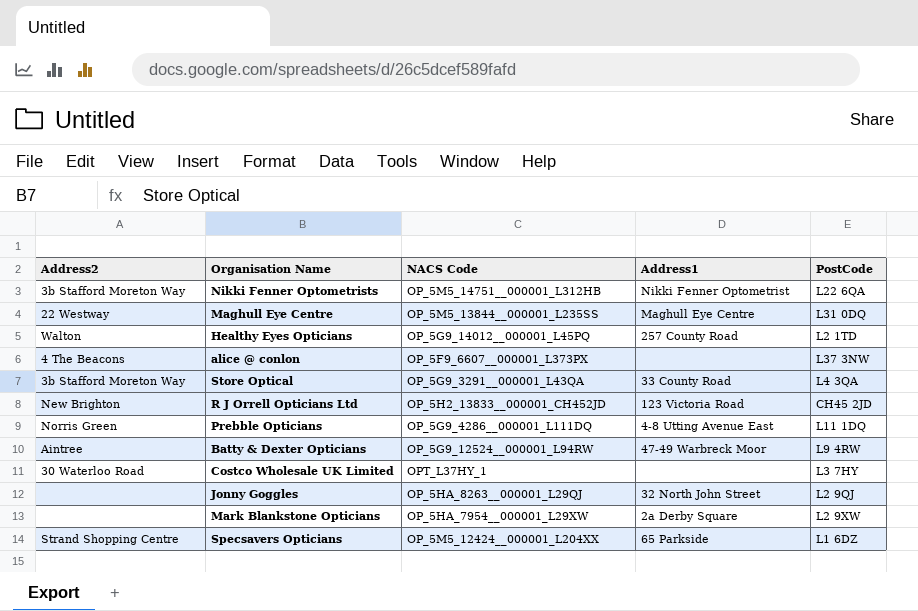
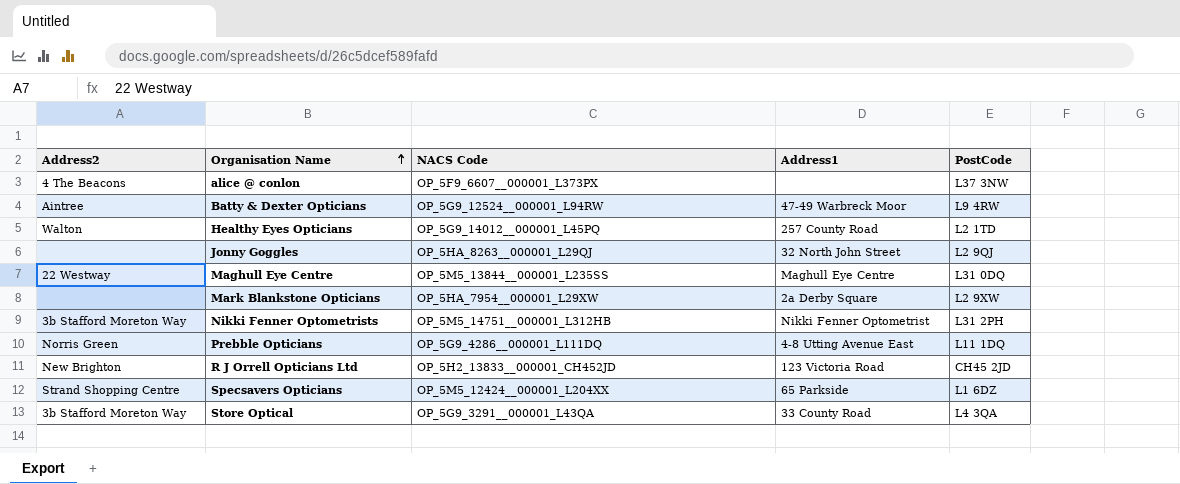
row order: none -> Organisation Name ascending
row Costco Wholesale UK Limited: 30 Waterloo Road | OPT_L37HY_1 | none | L3 7HY -> none
Nikki Fenner Optometrists | PostCode: L22 6QA -> L31 2PH

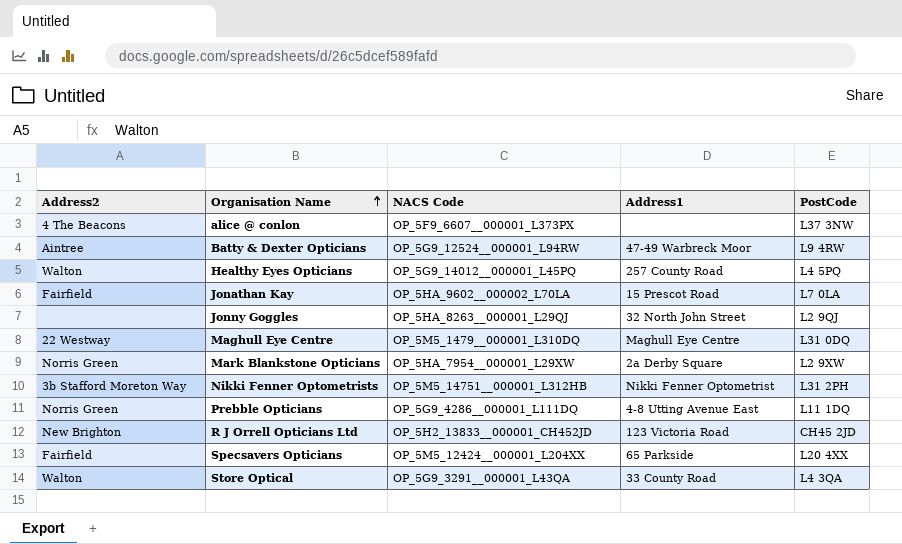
Healthy Eyes Opticians | PostCode: L2 1TD -> L4 5PQ
row Jonathan Kay: none -> Fairfield | OP_5HA_9602__000002_L70LA | 15 Prescot Road | L7 0LA
Maghull Eye Centre | NACS Code: OP_5M5_13844__000001_L235SS -> OP_5M5_1479__000001_L310DQ
Mark Blankstone Opticians | Address2: none -> Norris Green
Specsavers Opticians | Address2: Strand Shopping Centre -> Fairfield
Specsavers Opticians | PostCode: L1 6DZ -> L20 4XX
Store Optical | Address2: 3b Stafford Moreton Way -> Walton

